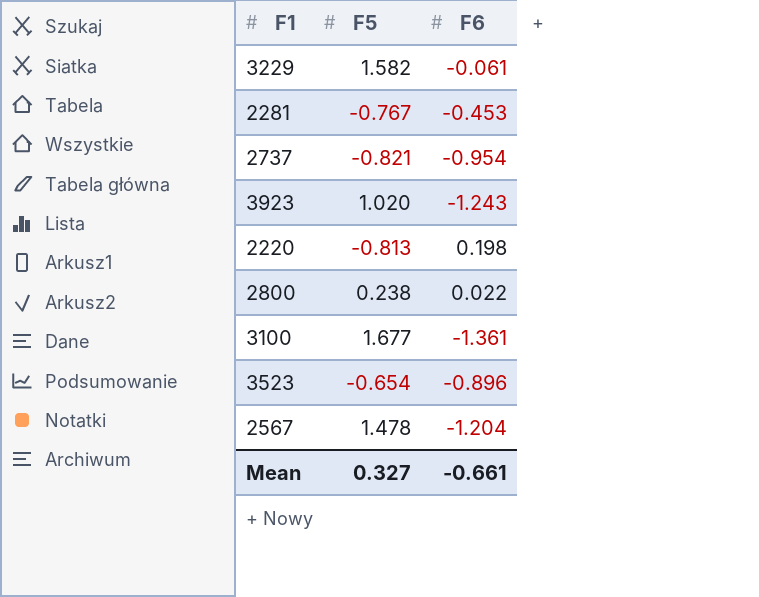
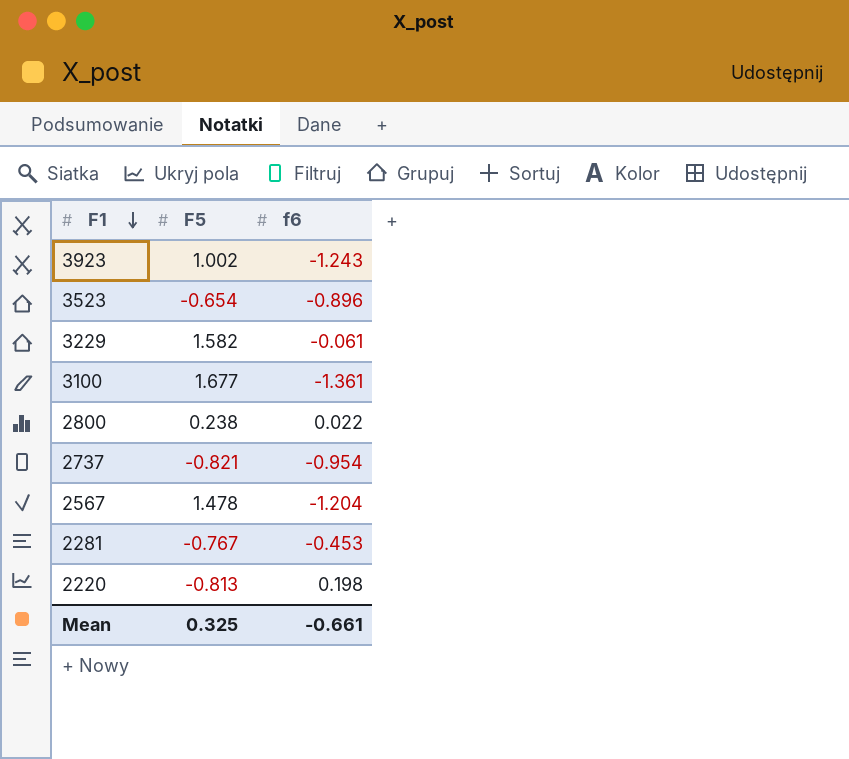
row order: none -> F1 descending
column name: F6 -> f6
3923 | F5: 1.020 -> 1.002
Mean | F5: 0.327 -> 0.325

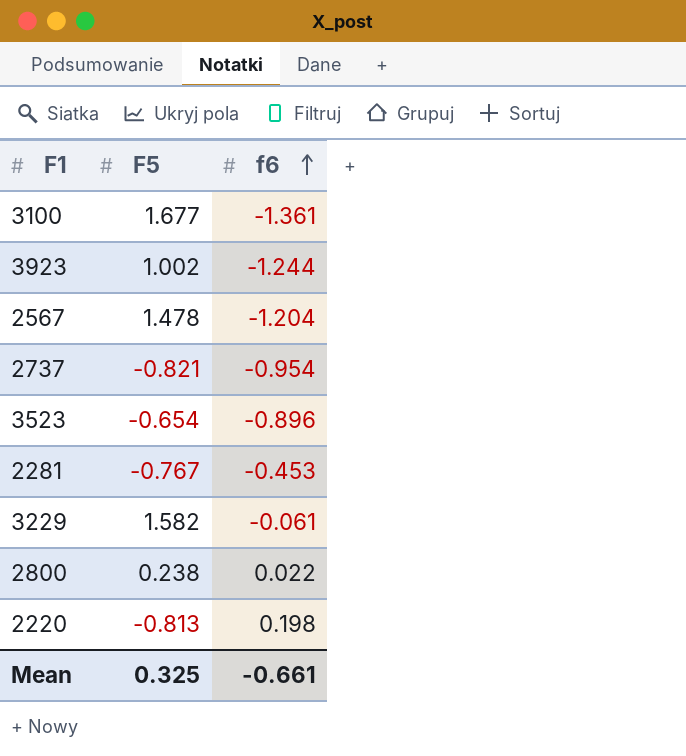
row order: F1 descending -> f6 ascending
3923 | f6: -1.243 -> -1.244

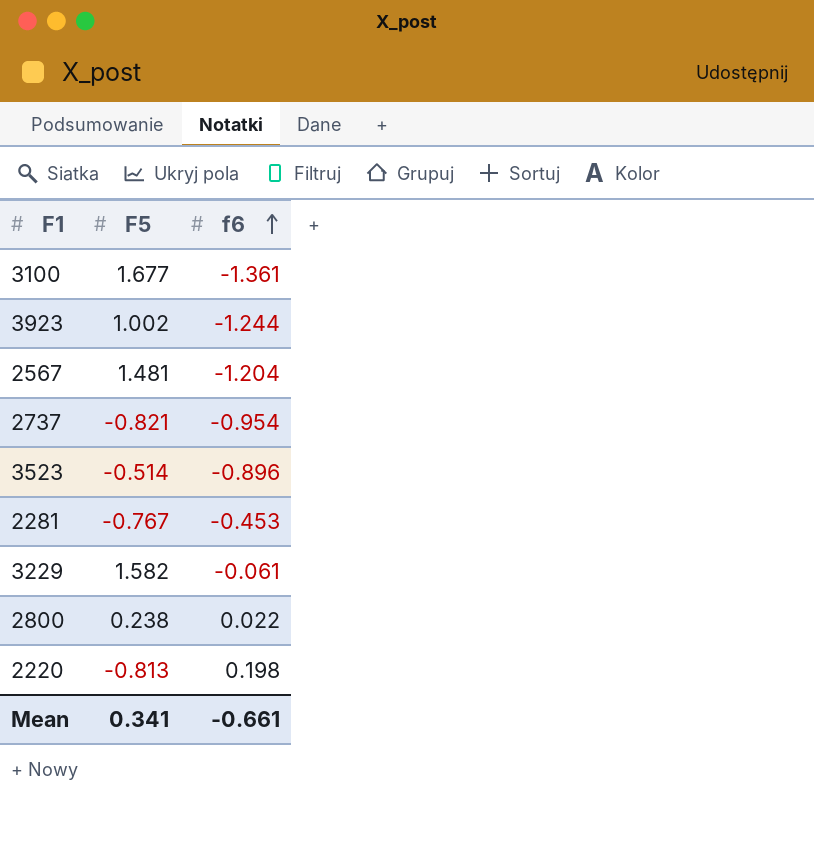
2567 | F5: 1.478 -> 1.481
3523 | F5: -0.654 -> -0.514
Mean | F5: 0.325 -> 0.341

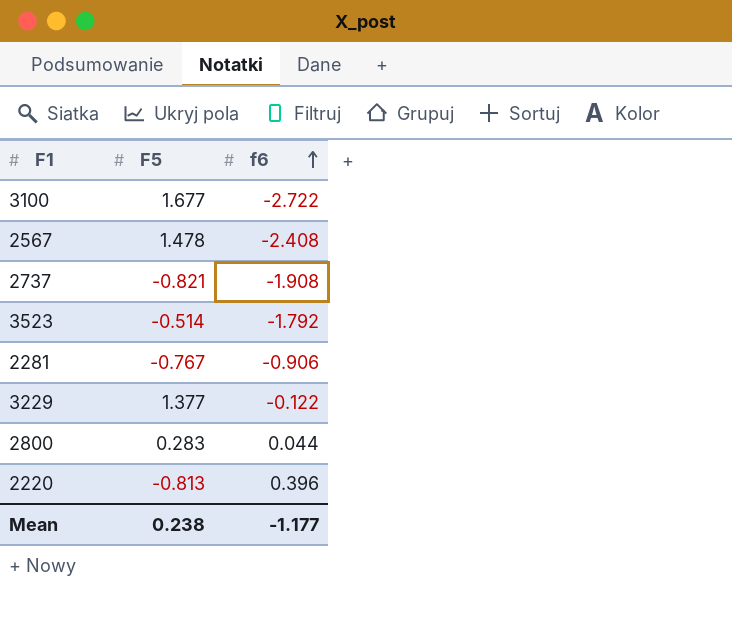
row 3923: 1.002 | -1.244 -> none
3100 | f6: -1.361 -> -2.722
2567 | F5: 1.481 -> 1.478
2567 | f6: -1.204 -> -2.408
2737 | f6: -0.954 -> -1.908
3523 | f6: -0.896 -> -1.792
2281 | f6: -0.453 -> -0.906
3229 | F5: 1.582 -> 1.377
3229 | f6: -0.061 -> -0.122
2800 | F5: 0.238 -> 0.283
2800 | f6: 0.022 -> 0.044
2220 | f6: 0.198 -> 0.396
Mean | F5: 0.341 -> 0.238
Mean | f6: -0.661 -> -1.177

